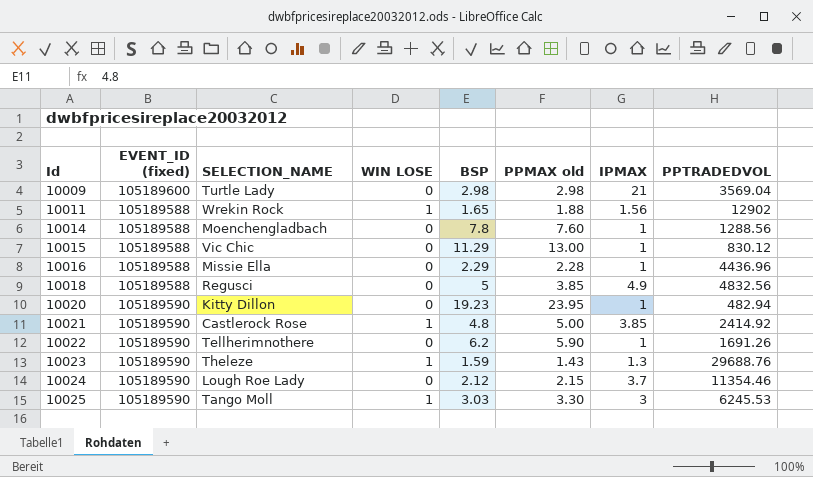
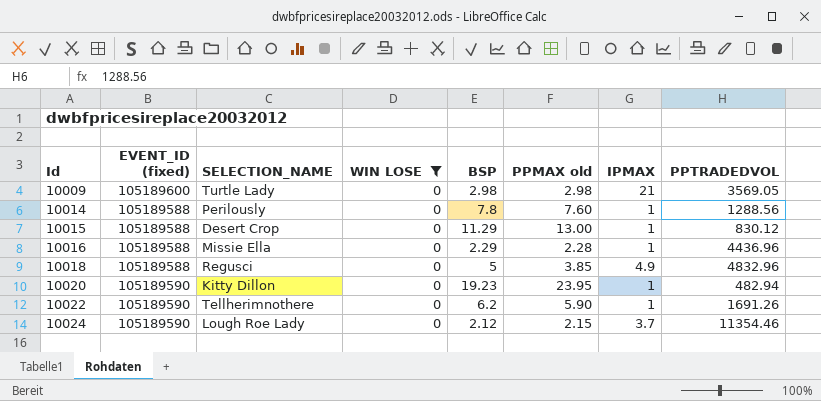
filter: none -> WIN LOSE = 0
10009 | PPTRADEDVOL: 3569.04 -> 3569.05
10014 | SELECTION_NAME: Moenchengladbach -> Perilously
10015 | SELECTION_NAME: Vic Chic -> Desert Crop
10018 | PPTRADEDVOL: 4832.56 -> 4832.96

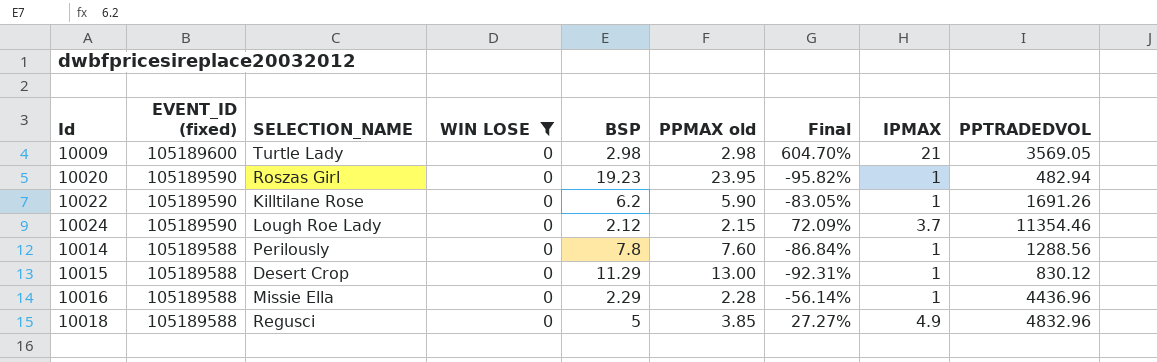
row order: Id ascending -> EVENT_ID (fixed) descending
column Final | formula: none -> ([IPMAX] - [PPMAX old]) / [PPMAX old]
10020 | SELECTION_NAME: Kitty Dillon -> Roszas Girl
10022 | SELECTION_NAME: Tellherimnothere -> Killtilane Rose

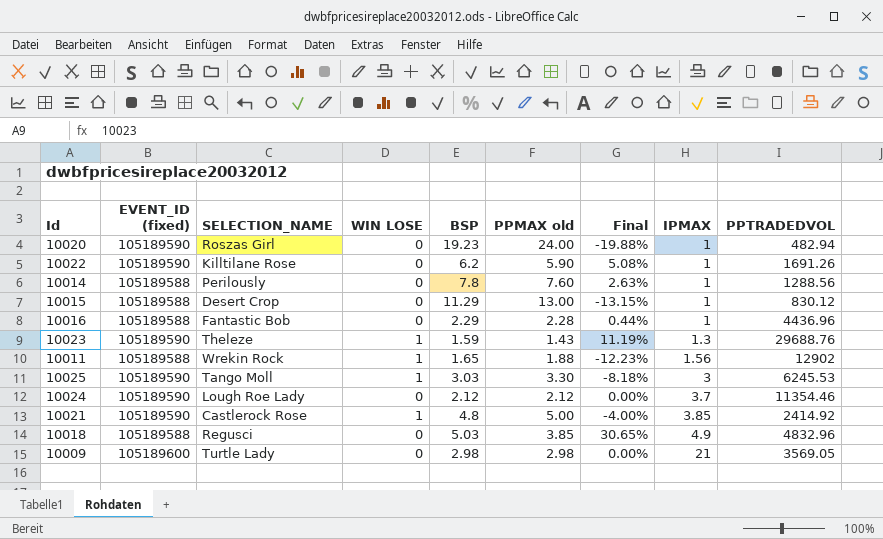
filter: WIN LOSE = 0 -> none
row order: EVENT_ID (fixed) descending -> IPMAX ascending
column Final | formula: ([IPMAX] - [PPMAX old]) / [PPMAX old] -> ([BSP] - [PPMAX old]) / [PPMAX old]
10020 | PPMAX old: 23.95 -> 24.00
10016 | SELECTION_NAME: Missie Ella -> Fantastic Bob
10024 | PPMAX old: 2.15 -> 2.12
10018 | BSP: 5 -> 5.03

